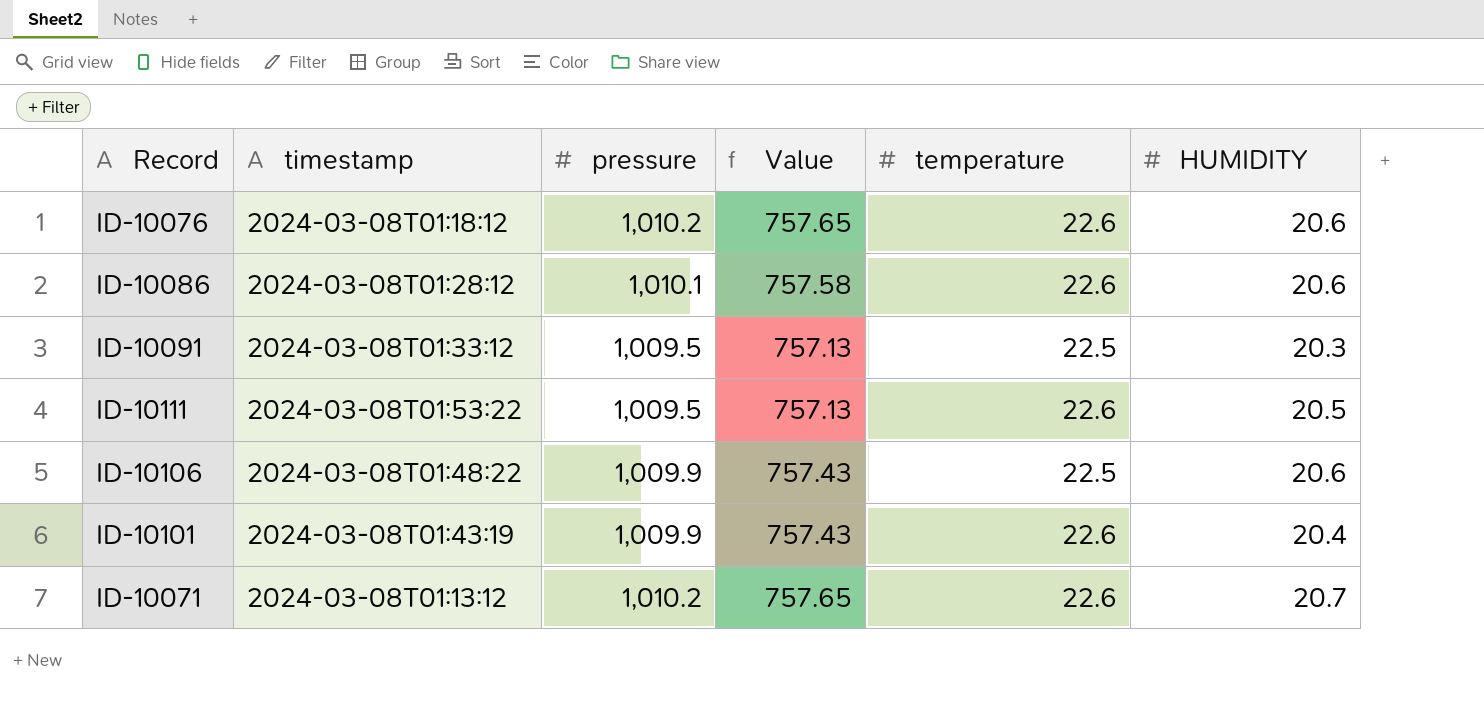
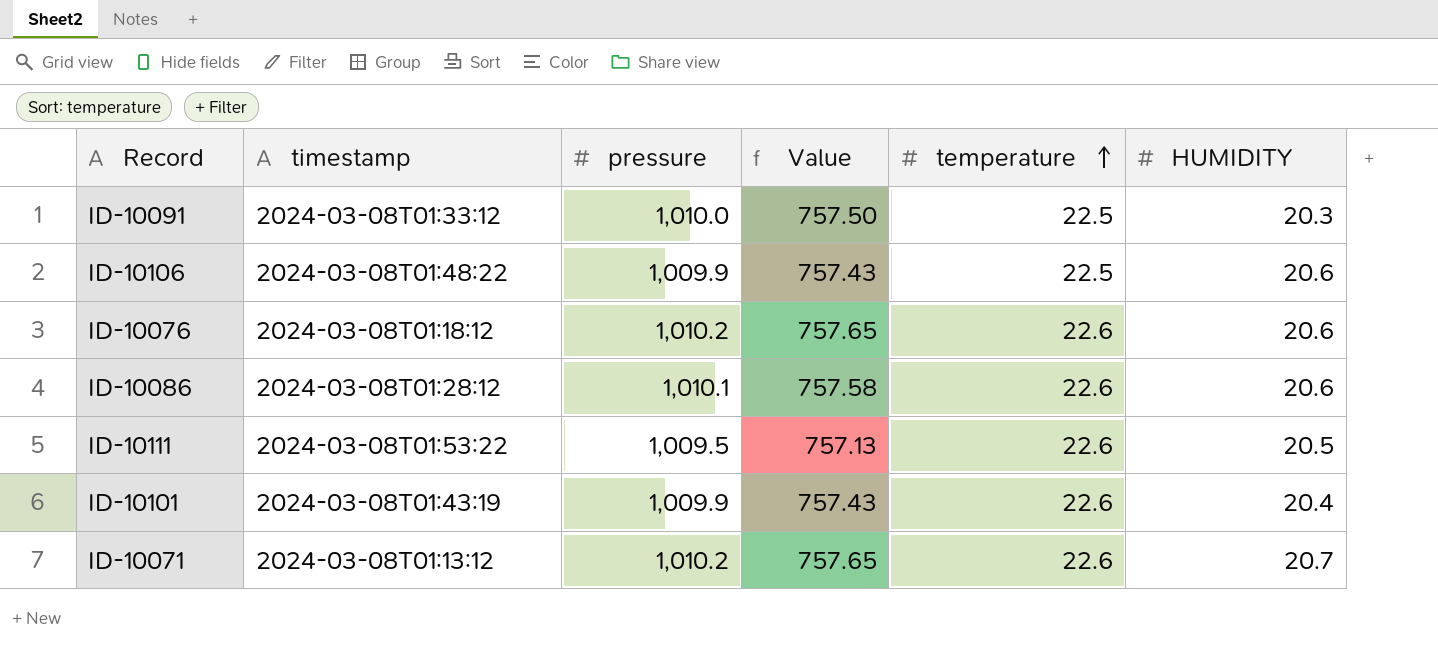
row order: none -> temperature ascending
ID-10091 | pressure: 1,009.5 -> 1,010.0
ID-10091 | Value: 757.13 -> 757.50

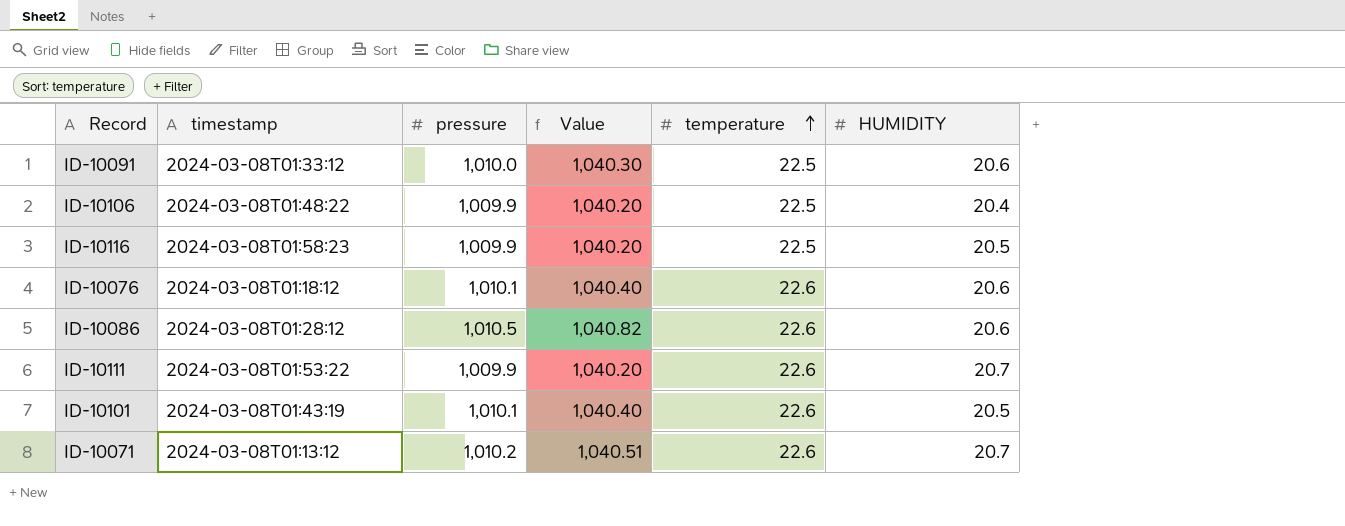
column Value | formula: [pressure] * 0.75 -> [pressure] * 1.03
ID-10091 | HUMIDITY: 20.3 -> 20.6
ID-10106 | HUMIDITY: 20.6 -> 20.4
row ID-10116: none -> 2024-03-08T01:58:23 | 1,009.9 | 1,040.20 | 22.5 | 20.5
ID-10076 | pressure: 1,010.2 -> 1,010.1
ID-10086 | pressure: 1,010.1 -> 1,010.5
ID-10111 | pressure: 1,009.5 -> 1,009.9
ID-10111 | HUMIDITY: 20.5 -> 20.7
ID-10101 | pressure: 1,009.9 -> 1,010.1
ID-10101 | HUMIDITY: 20.4 -> 20.5

